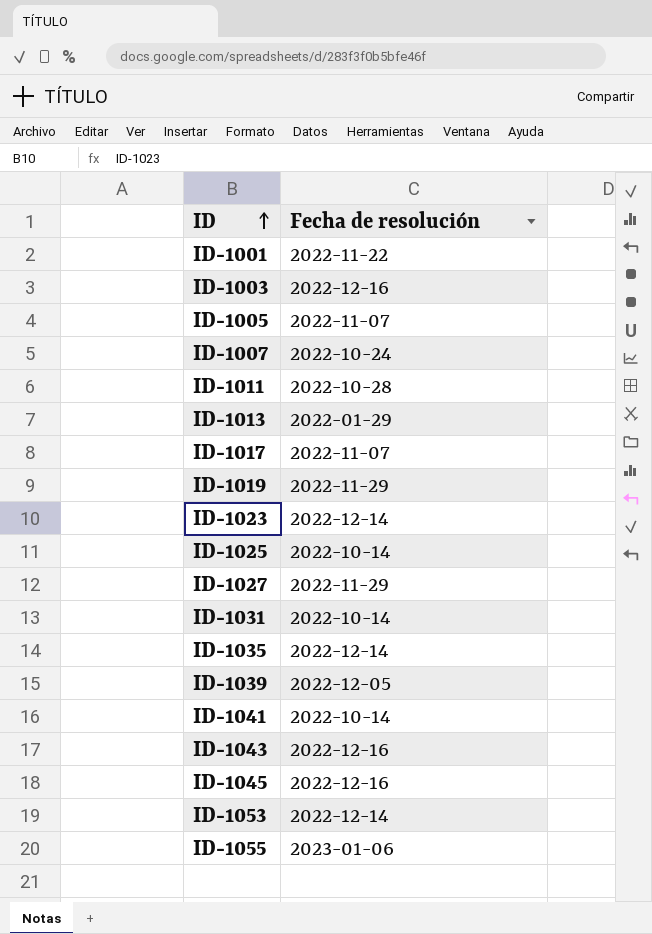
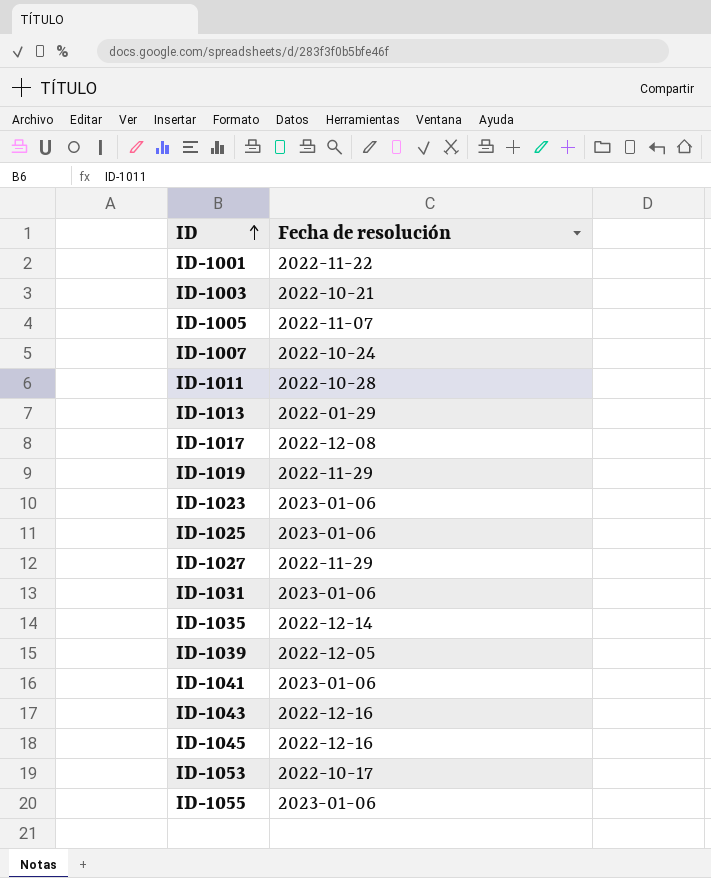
ID-1003 | Fecha de resolución: 2022-12-16 -> 2022-10-21
ID-1017 | Fecha de resolución: 2022-11-07 -> 2022-12-08
ID-1023 | Fecha de resolución: 2022-12-14 -> 2023-01-06
ID-1025 | Fecha de resolución: 2022-10-14 -> 2023-01-06
ID-1031 | Fecha de resolución: 2022-10-14 -> 2023-01-06
ID-1041 | Fecha de resolución: 2022-10-14 -> 2023-01-06
ID-1053 | Fecha de resolución: 2022-12-14 -> 2022-10-17

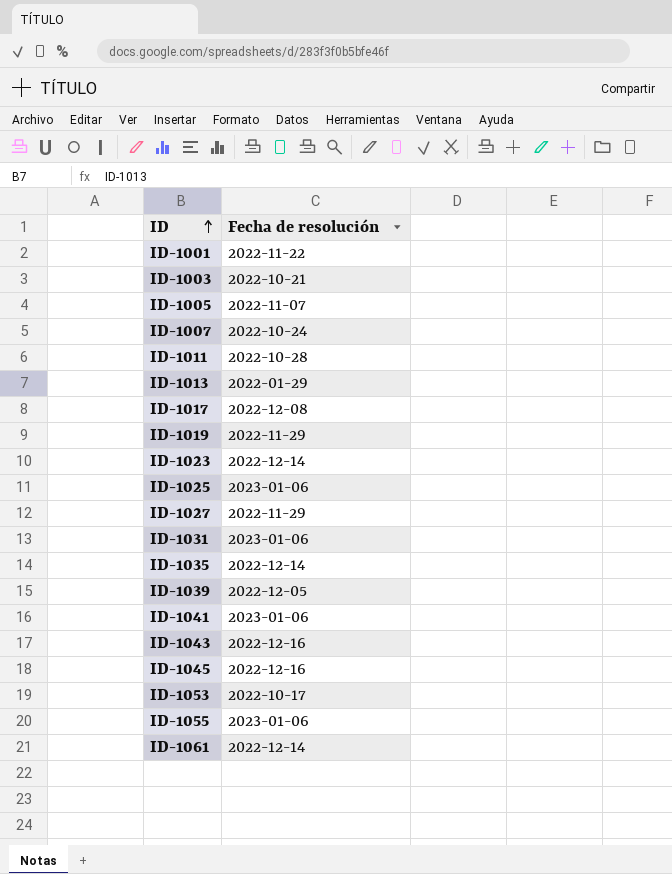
ID-1023 | Fecha de resolución: 2023-01-06 -> 2022-12-14
row ID-1061: none -> 2022-12-14

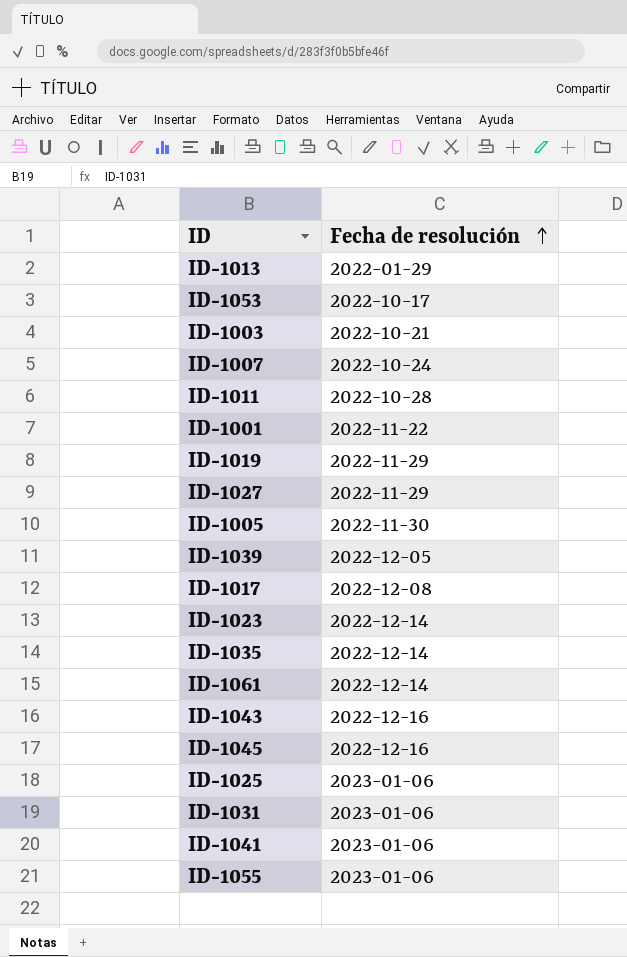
row order: ID ascending -> Fecha de resolución ascending
ID-1005 | Fecha de resolución: 2022-11-07 -> 2022-11-30

